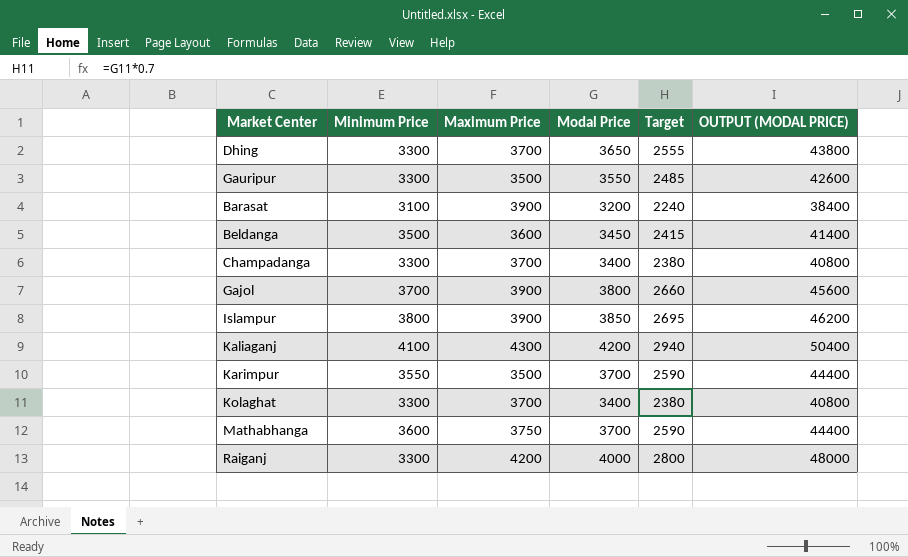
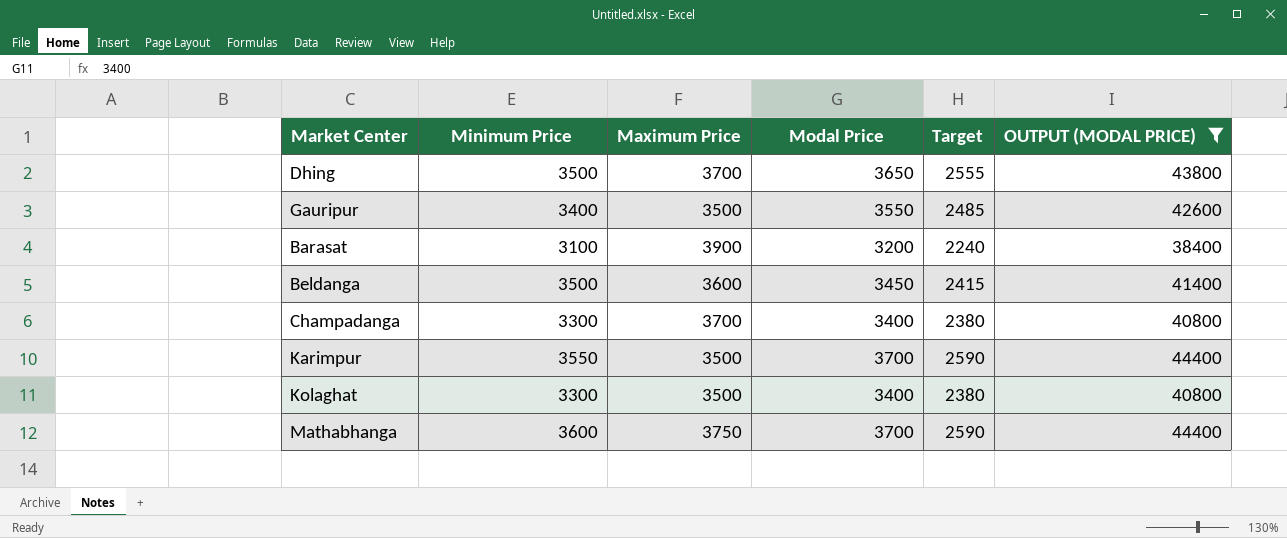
filter: none -> OUTPUT (MODAL PRICE) <= 44400
Dhing | Minimum Price: 3300 -> 3500
Gauripur | Minimum Price: 3300 -> 3400
Kolaghat | Maximum Price: 3700 -> 3500

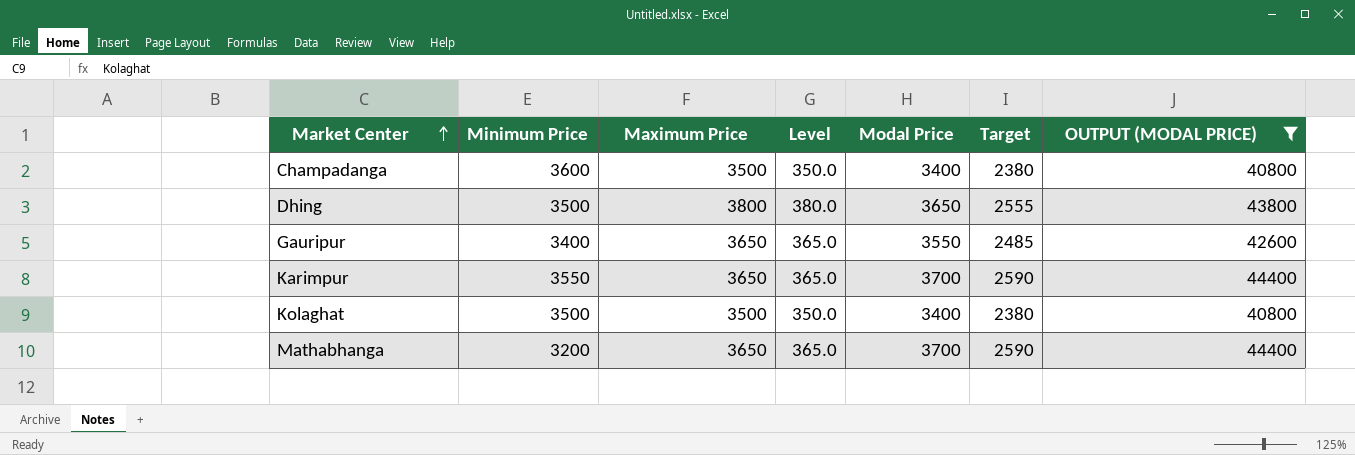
row order: none -> Market Center ascending
column Level | formula: none -> [Maximum Price] * 0.1
row Barasat: 3100 | 3900 | 3200 | 2240 | 38400 -> none
row Beldanga: 3500 | 3600 | 3450 | 2415 | 41400 -> none
Champadanga | Minimum Price: 3300 -> 3600
Champadanga | Maximum Price: 3700 -> 3500
Dhing | Maximum Price: 3700 -> 3800
Gauripur | Maximum Price: 3500 -> 3650
Karimpur | Maximum Price: 3500 -> 3650
Kolaghat | Minimum Price: 3300 -> 3500
Mathabhanga | Minimum Price: 3600 -> 3200
Mathabhanga | Maximum Price: 3750 -> 3650

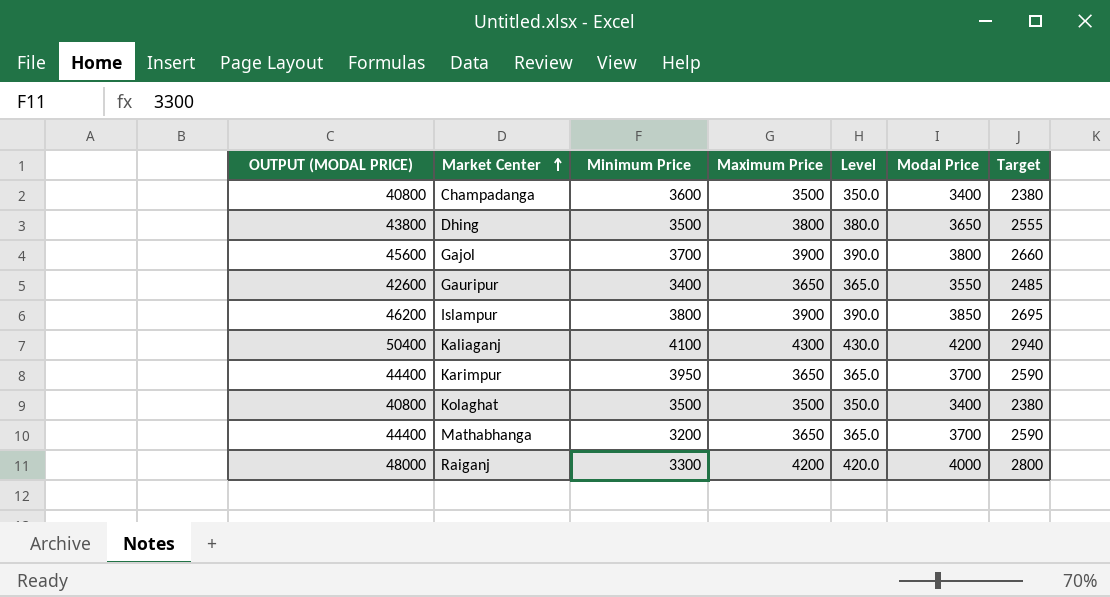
filter: OUTPUT (MODAL PRICE) <= 44400 -> none
column OUTPUT (MODAL PRICE) | position: 7 -> 1
Karimpur | Minimum Price: 3550 -> 3950

